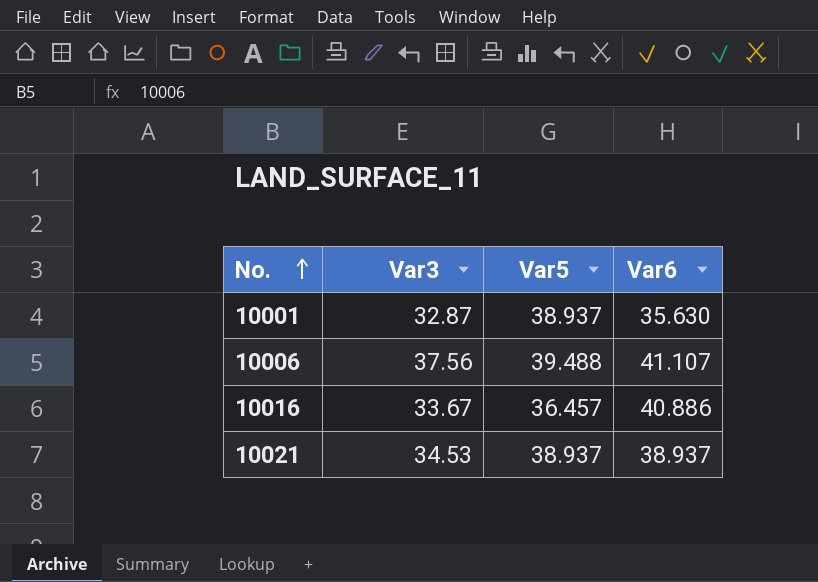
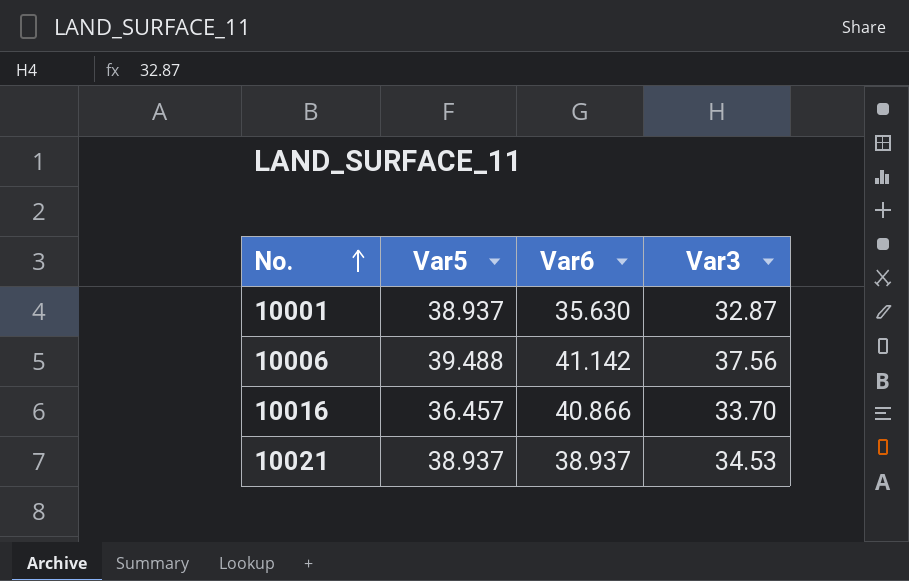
column Var3 | position: 2 -> 4
10006 | Var6: 41.107 -> 41.142
10016 | Var6: 40.886 -> 40.866
10016 | Var3: 33.67 -> 33.70

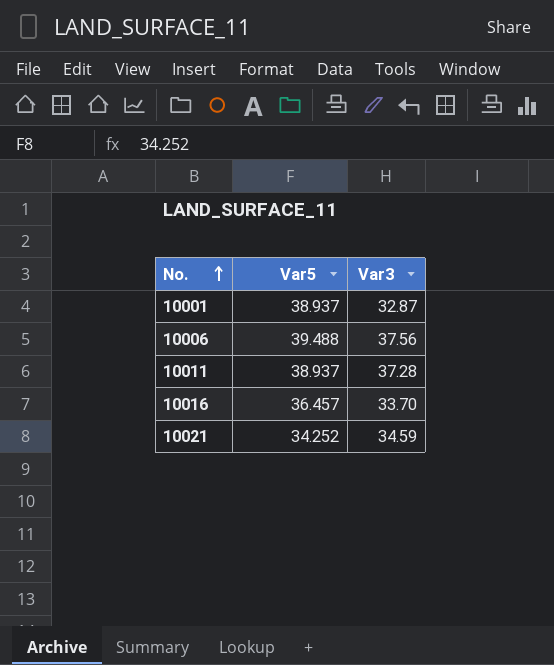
column Var6 | position: 3 -> none
row 10011: none -> 38.937 | 37.28
10021 | Var5: 38.937 -> 34.252
10021 | Var3: 34.53 -> 34.59

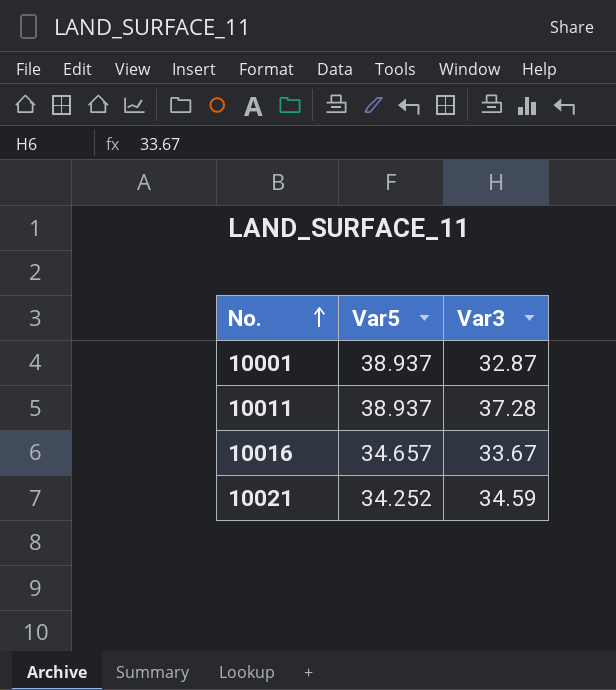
row 10006: 39.488 | 37.56 -> none
10016 | Var5: 36.457 -> 34.657
10016 | Var3: 33.70 -> 33.67

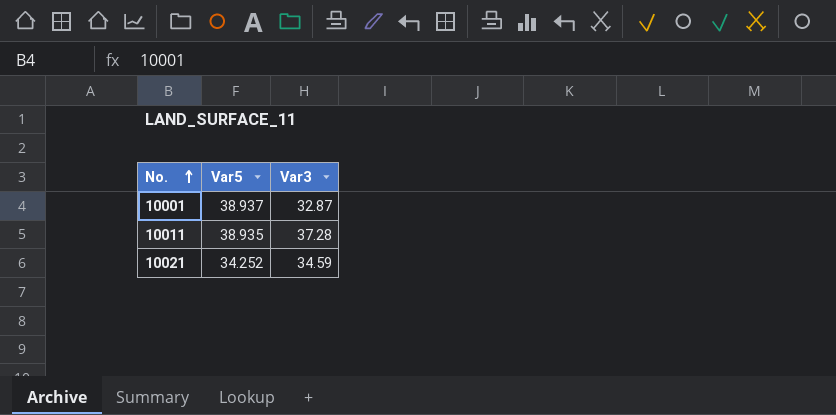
row 10016: 34.657 | 33.67 -> none
10011 | Var5: 38.937 -> 38.935

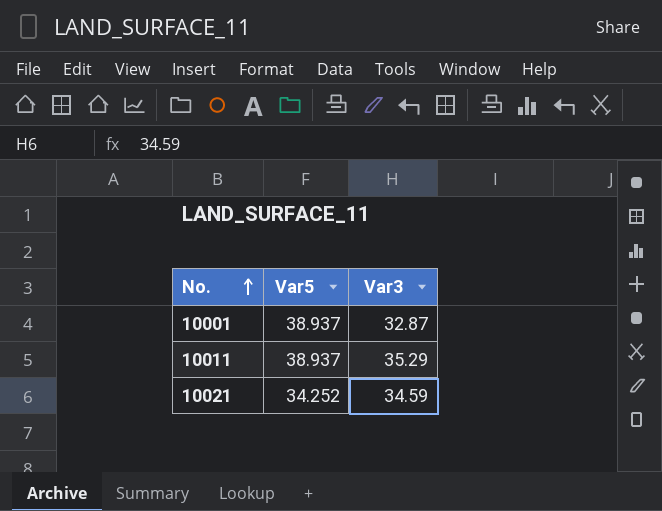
10011 | Var5: 38.935 -> 38.937
10011 | Var3: 37.28 -> 35.29

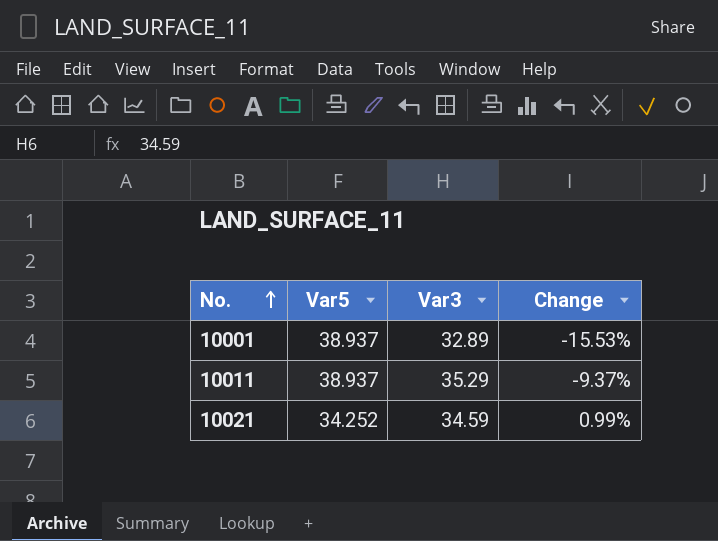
column Change | formula: none -> ([Var3] - [Var5]) / [Var5]
10001 | Var3: 32.87 -> 32.89

